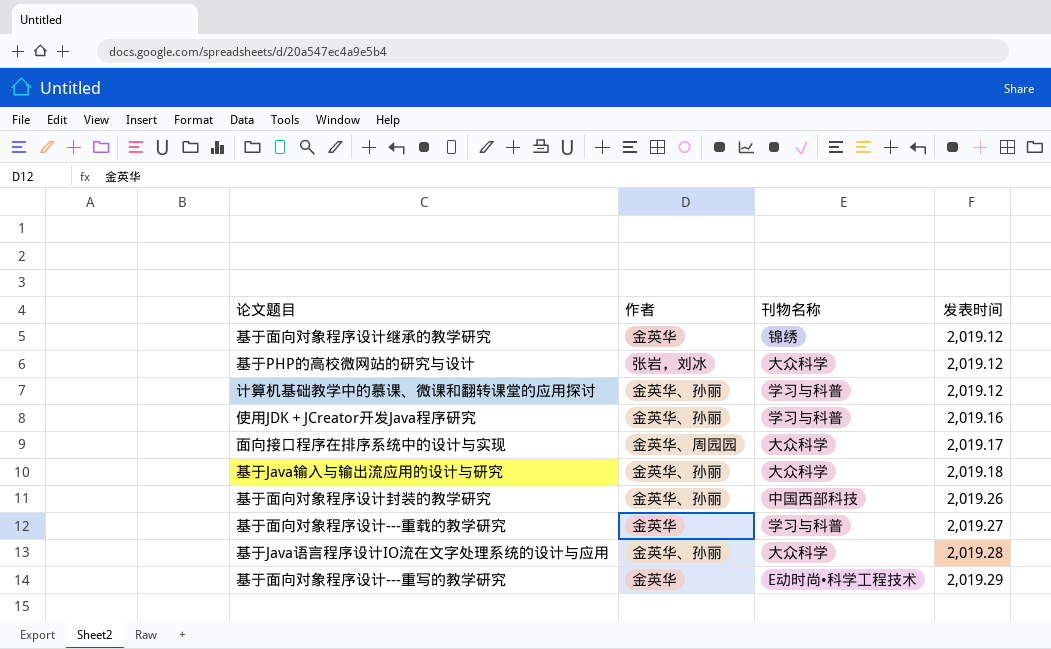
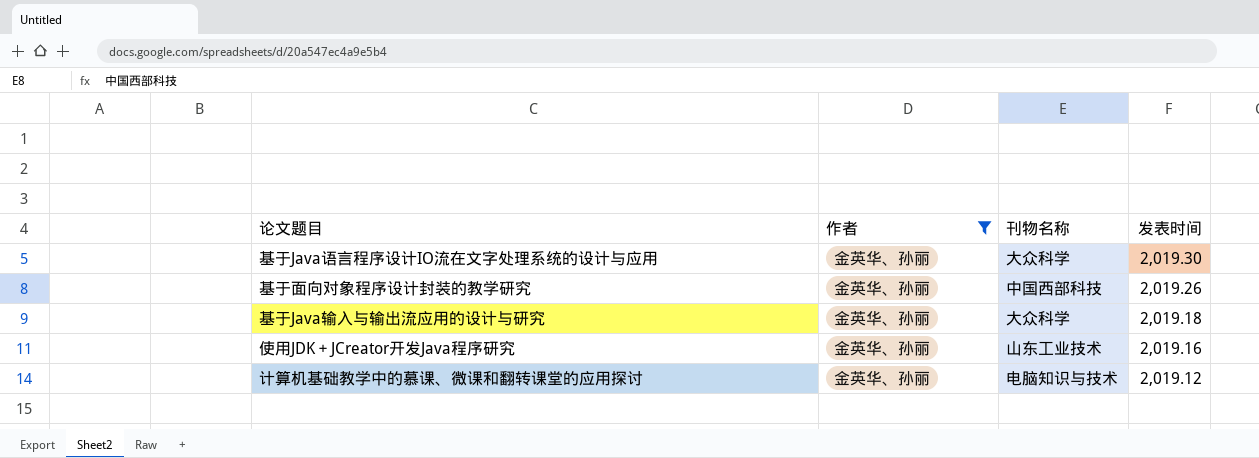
filter: none -> 作者 = 金英华、孙丽
row order: 发表时间 ascending -> 发表时间 descending
基于Java语言程序设计IO流在文字处理系统的设计与应用 | 发表时间: 2,019.28 -> 2,019.30
使用JDK＋JCreator开发Java程序研究 | 刊物名称: 学习与科普 -> 山东工业技术
计算机基础教学中的慕课、微课和翻转课堂的应用探讨 | 刊物名称: 学习与科普 -> 电脑知识与技术

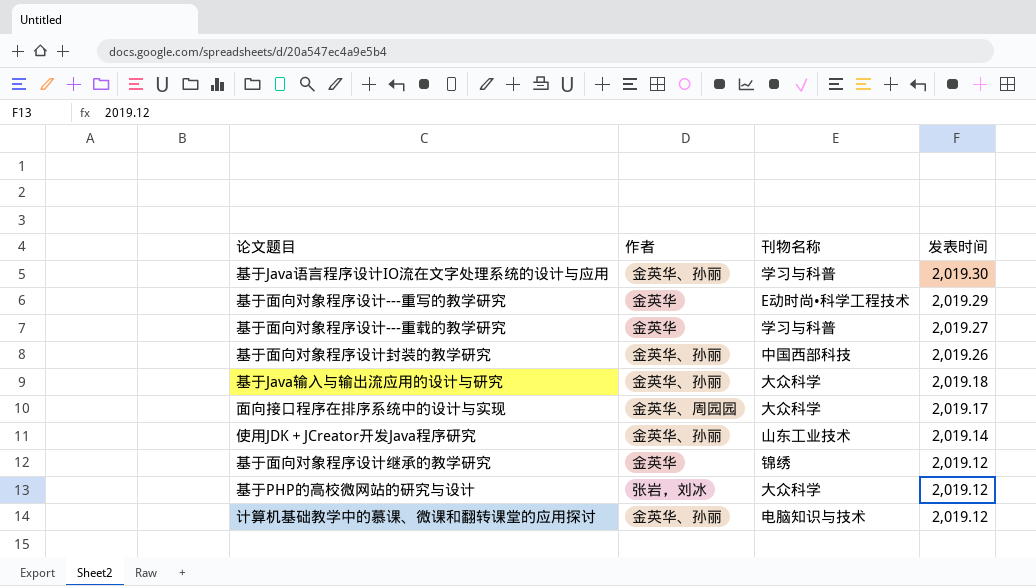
filter: 作者 = 金英华、孙丽 -> none
基于Java语言程序设计IO流在文字处理系统的设计与应用 | 刊物名称: 大众科学 -> 学习与科普
使用JDK＋JCreator开发Java程序研究 | 发表时间: 2,019.16 -> 2,019.14

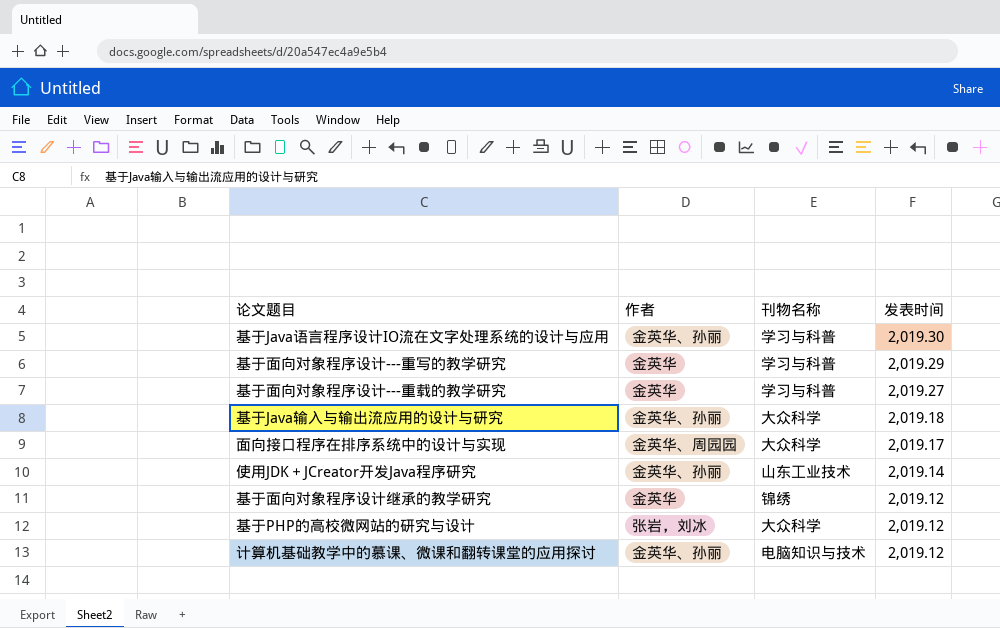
row 基于面向对象程序设计封装的教学研究: 金英华、孙丽 | 中国西部科技 | 2,019.26 -> none
基于面向对象程序设计---重写的教学研究 | 刊物名称: E动时尚•科学工程技术 -> 学习与科普

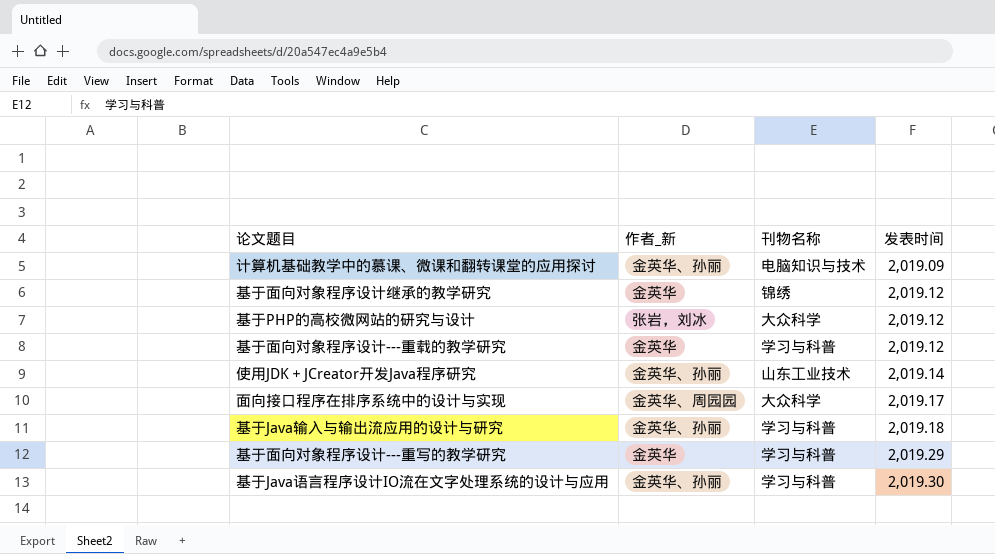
row order: 发表时间 descending -> 发表时间 ascending
column name: 作者 -> 作者_新
计算机基础教学中的慕课、微课和翻转课堂的应用探讨 | 发表时间: 2,019.12 -> 2,019.09
基于面向对象程序设计---重载的教学研究 | 发表时间: 2,019.27 -> 2,019.12
基于Java输入与输出流应用的设计与研究 | 刊物名称: 大众科学 -> 学习与科普

